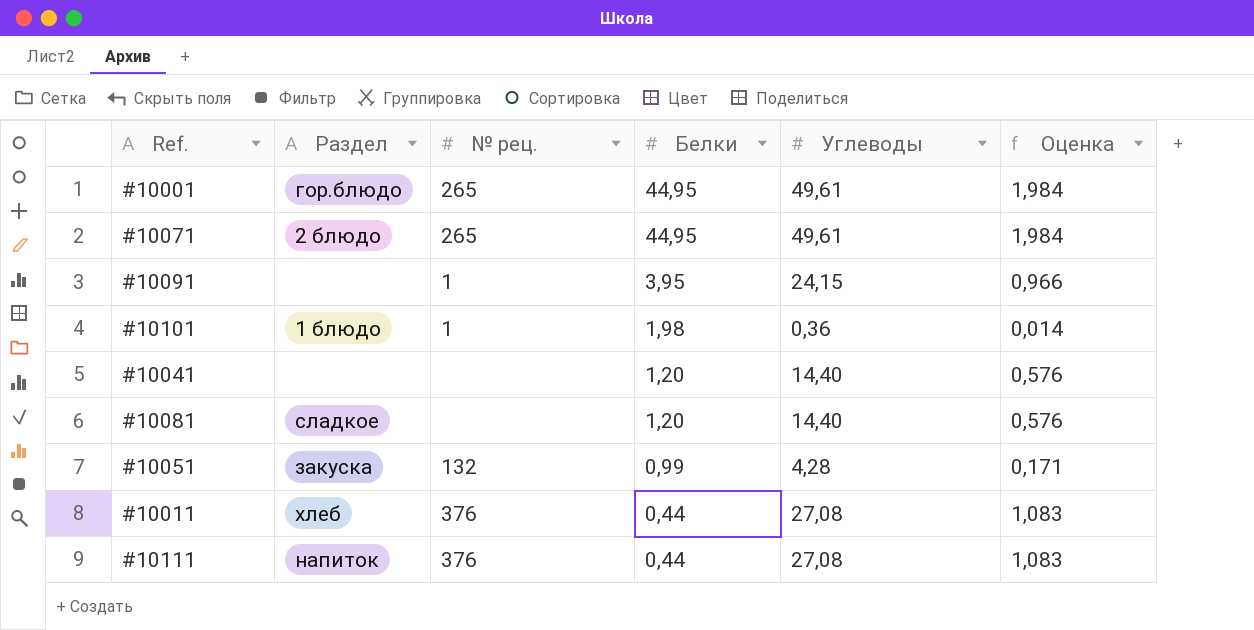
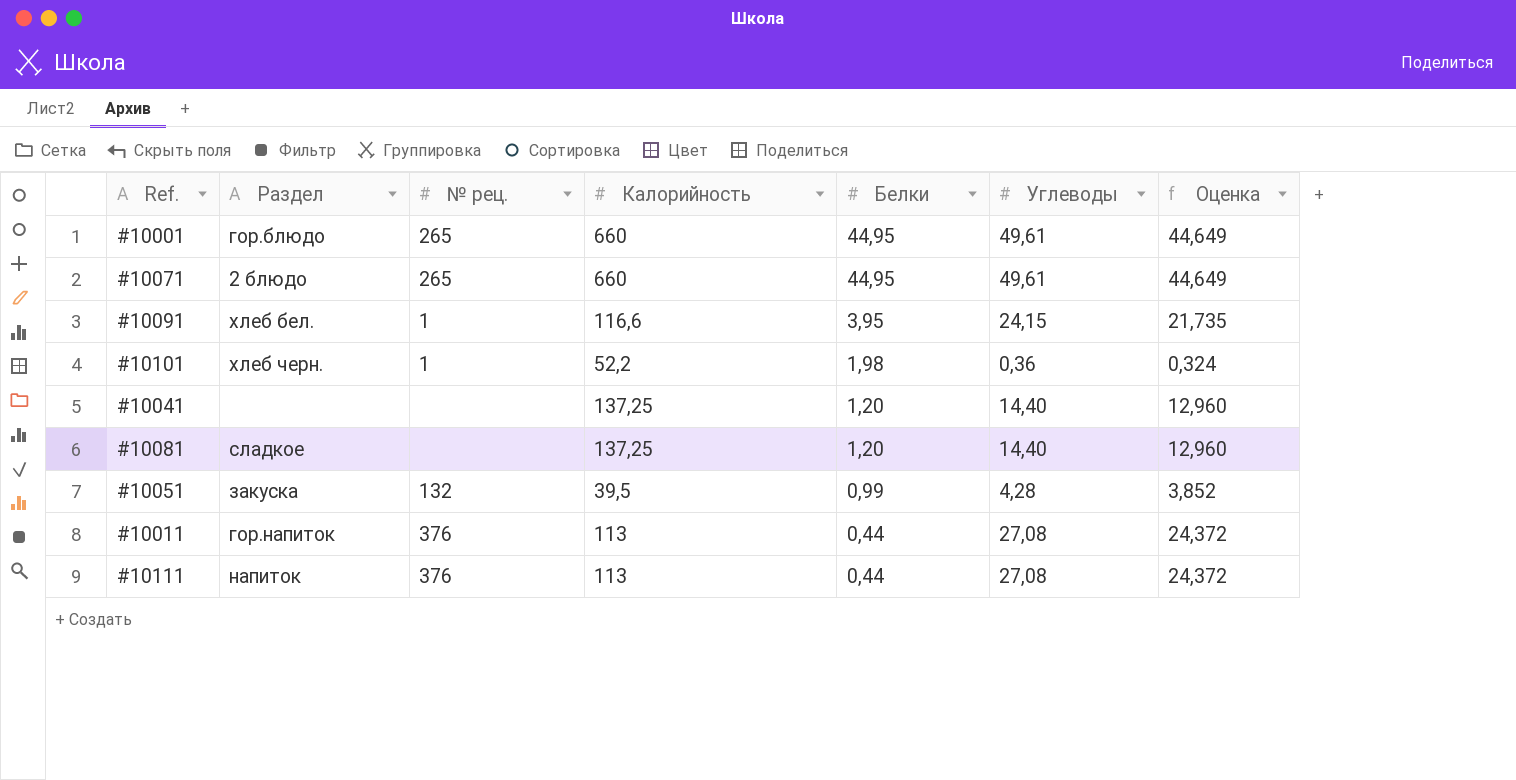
column Калорийность | position: none -> 4
column Оценка | formula: [Углеводы] * 0,04 -> [Углеводы] * 0,9
#10091 | Раздел: none -> хлеб бел.
#10101 | Раздел: 1 блюдо -> хлеб черн.
#10011 | Раздел: хлеб -> гор.напиток

